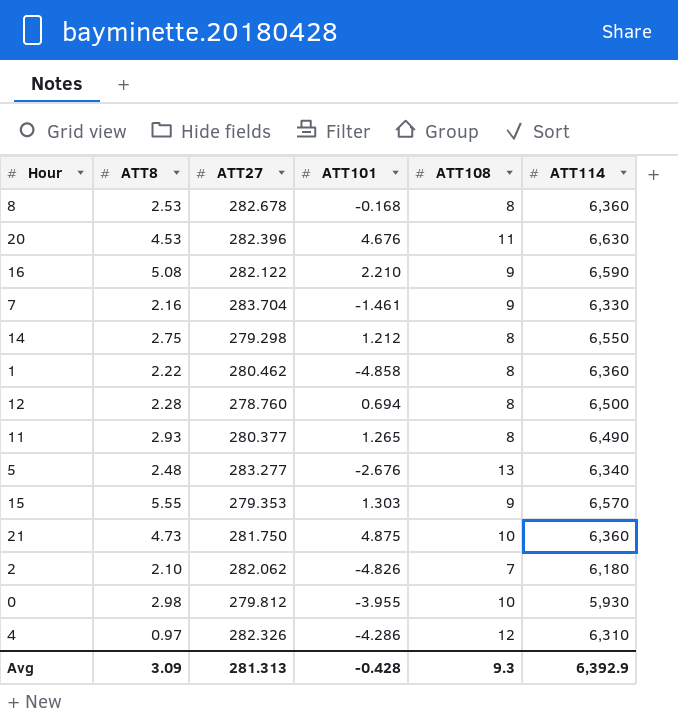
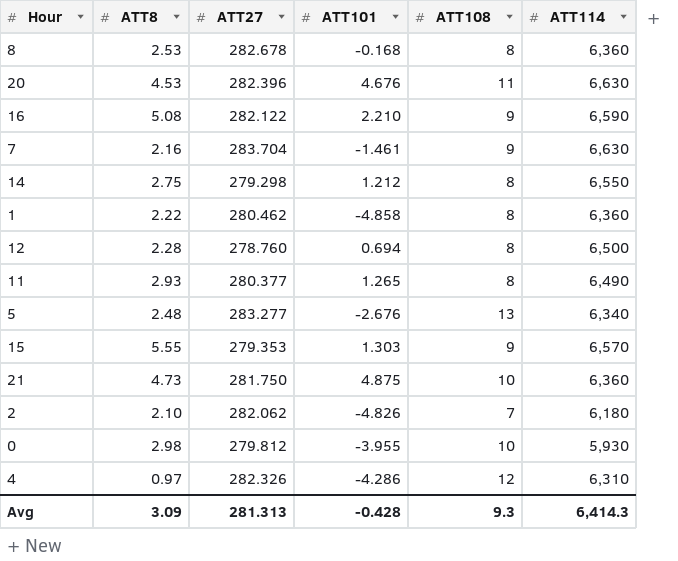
7 | ATT114: 6,330 -> 6,630
Avg | ATT114: 6,392.9 -> 6,414.3

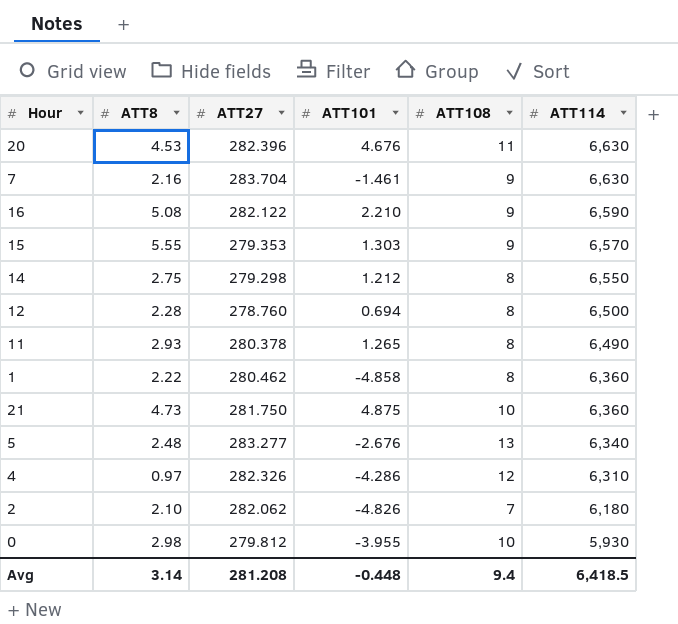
row order: none -> ATT114 descending
row 8: 2.53 | 282.678 | -0.168 | 8 | 6,360 -> none
11 | ATT27: 280.377 -> 280.378
Avg | ATT8: 3.09 -> 3.14
Avg | ATT27: 281.313 -> 281.208
Avg | ATT101: -0.428 -> -0.448
Avg | ATT108: 9.3 -> 9.4
Avg | ATT114: 6,414.3 -> 6,418.5

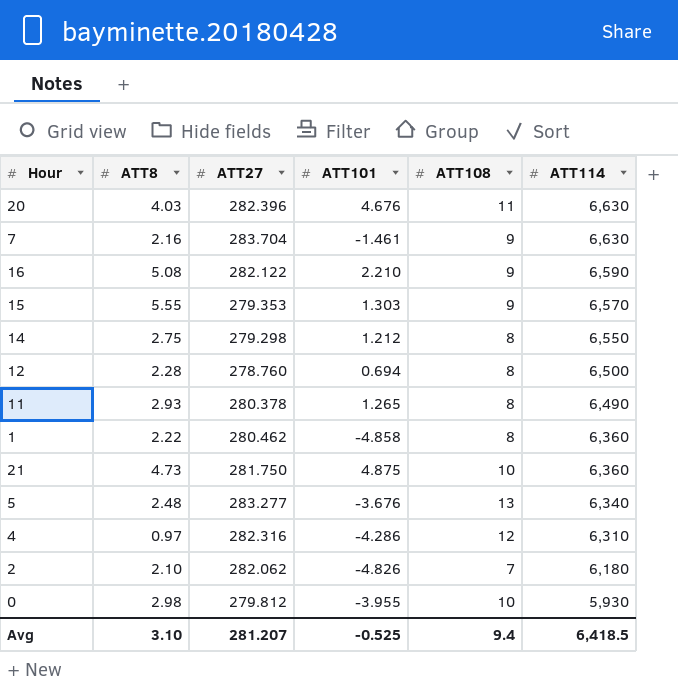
20 | ATT8: 4.53 -> 4.03
5 | ATT101: -2.676 -> -3.676
4 | ATT27: 282.326 -> 282.316
Avg | ATT8: 3.14 -> 3.10
Avg | ATT27: 281.208 -> 281.207
Avg | ATT101: -0.448 -> -0.525

